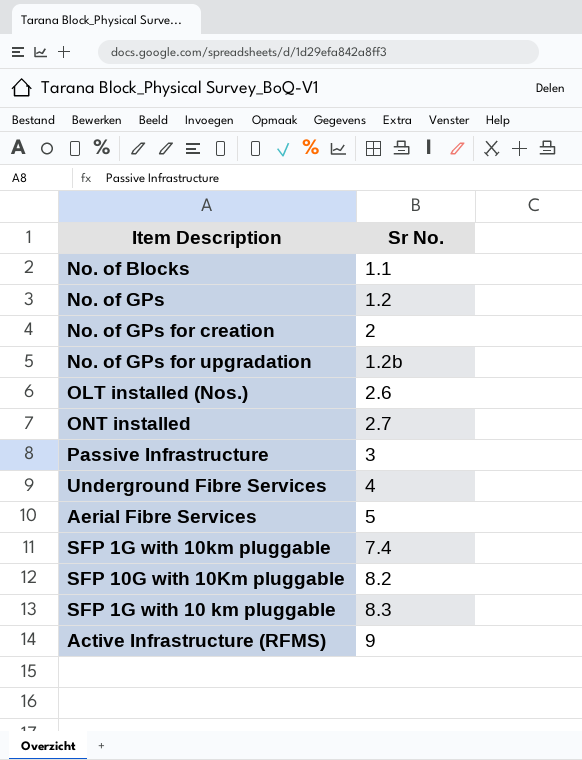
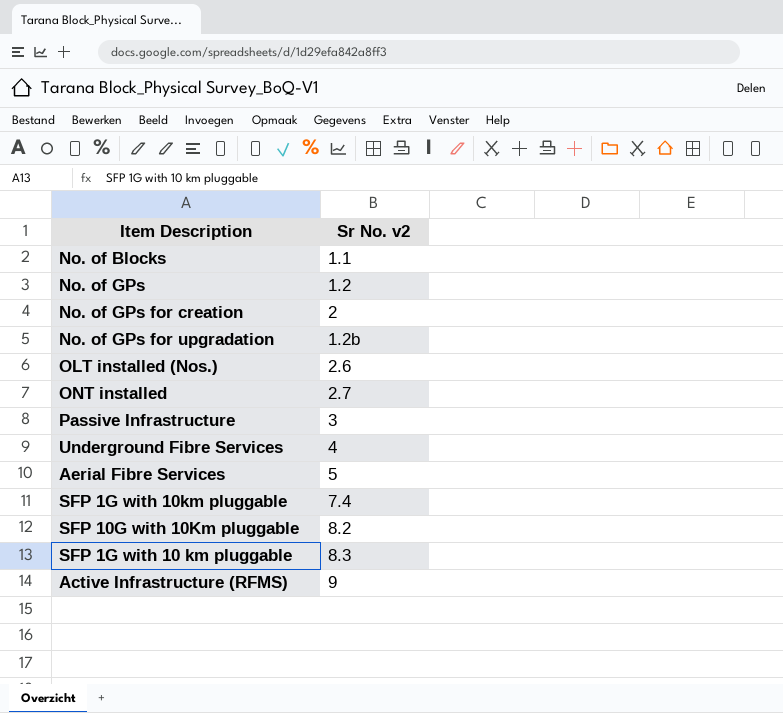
column name: Sr No. -> Sr No. v2

